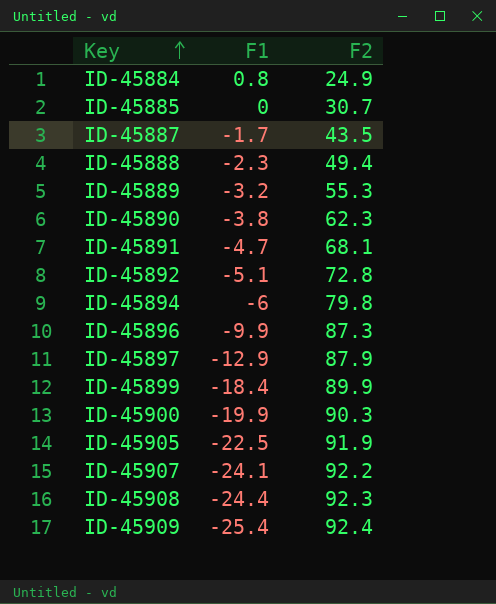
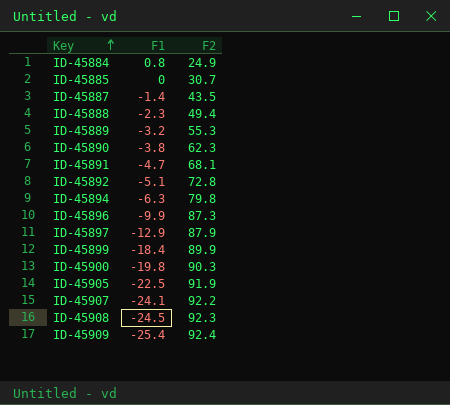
ID-45887 | F1: -1.7 -> -1.4
ID-45894 | F1: -6 -> -6.3
ID-45900 | F1: -19.9 -> -19.8
ID-45908 | F1: -24.4 -> -24.5

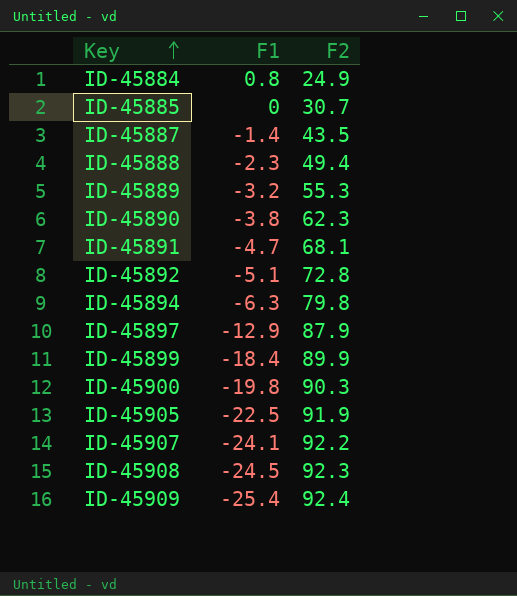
row ID-45896: -9.9 | 87.3 -> none

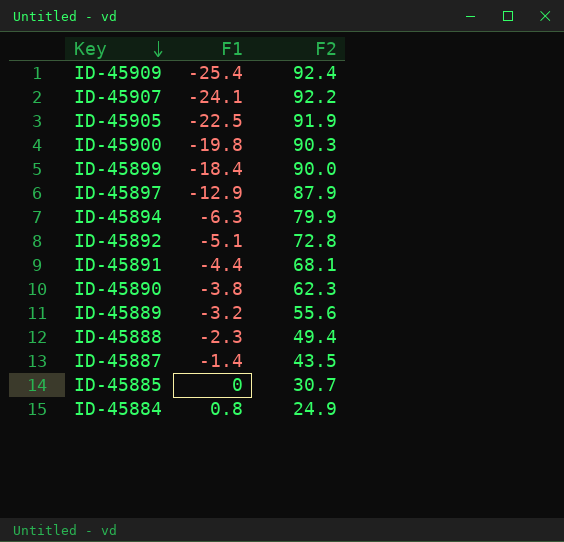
row order: Key ascending -> Key descending
row ID-45908: -24.5 | 92.3 -> none
ID-45899 | F2: 89.9 -> 90.0
ID-45894 | F2: 79.8 -> 79.9
ID-45891 | F1: -4.7 -> -4.4
ID-45889 | F2: 55.3 -> 55.6

